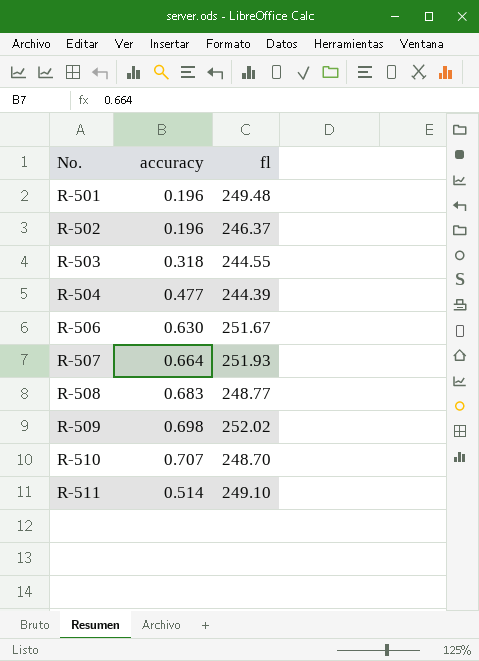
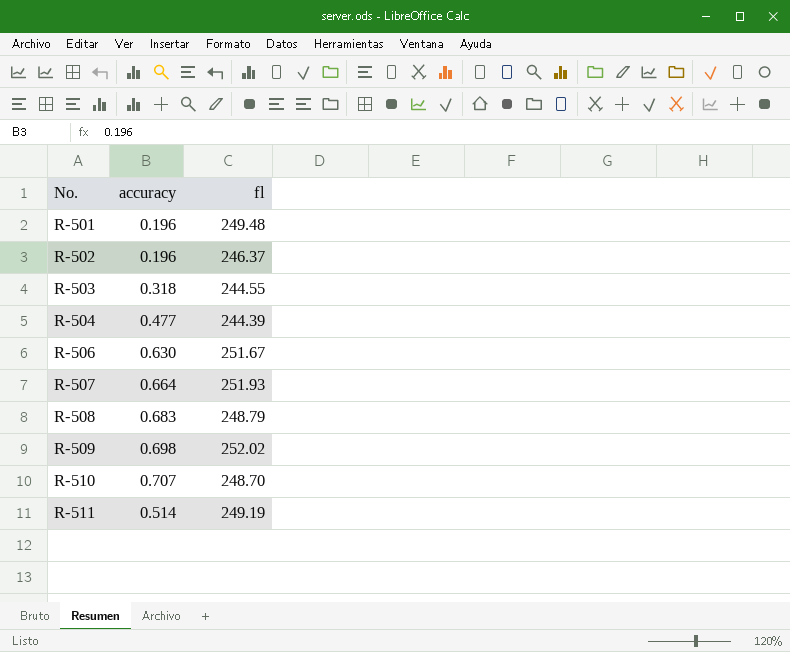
R-508 | fl: 248.77 -> 248.79
R-511 | fl: 249.10 -> 249.19

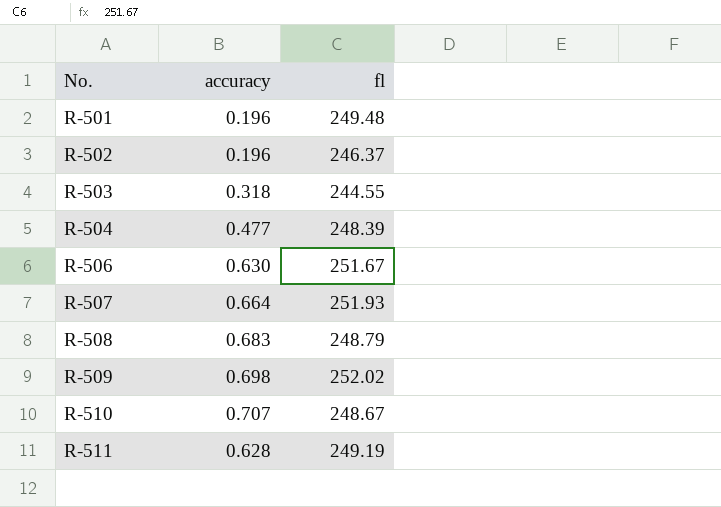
R-504 | fl: 244.39 -> 248.39
R-510 | fl: 248.70 -> 248.67
R-511 | accuracy: 0.514 -> 0.628

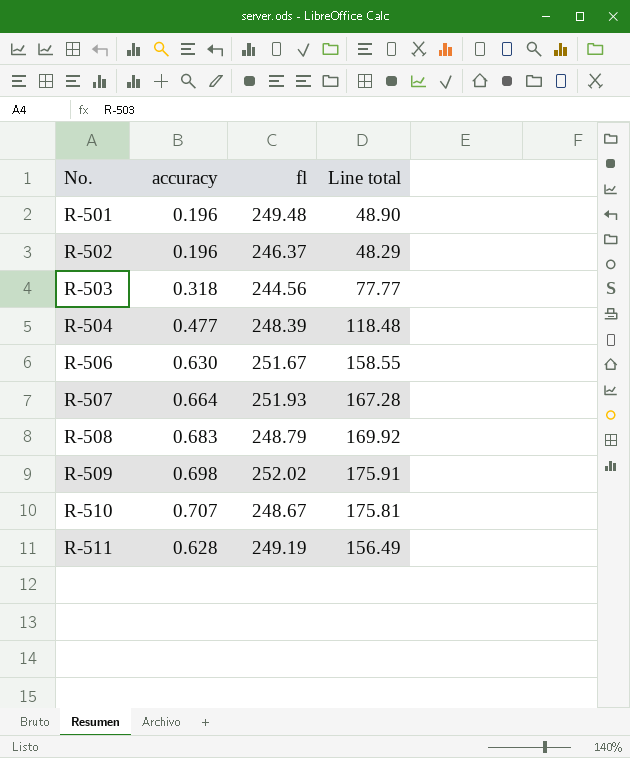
column Line total | formula: none -> [accuracy] * [fl]
R-503 | fl: 244.55 -> 244.56

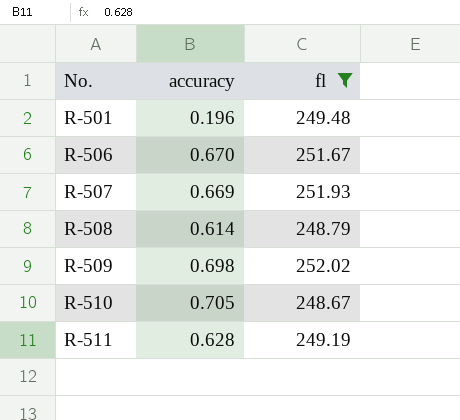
filter: none -> fl >= 248.67
column Line total | formula: [accuracy] * [fl] -> none
R-506 | accuracy: 0.630 -> 0.670
R-507 | accuracy: 0.664 -> 0.669
R-508 | accuracy: 0.683 -> 0.614
R-510 | accuracy: 0.707 -> 0.705

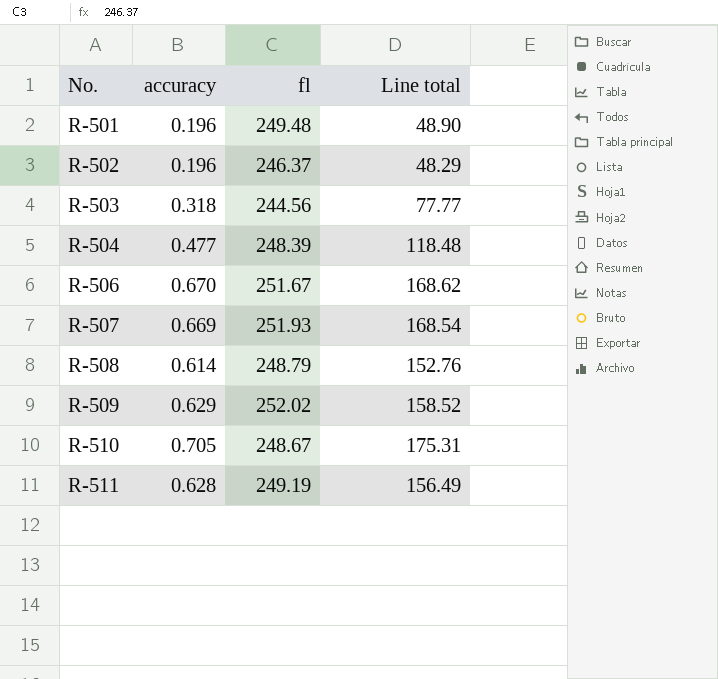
filter: fl >= 248.67 -> none
column Line total | formula: none -> [accuracy] * [fl]
R-509 | accuracy: 0.698 -> 0.629

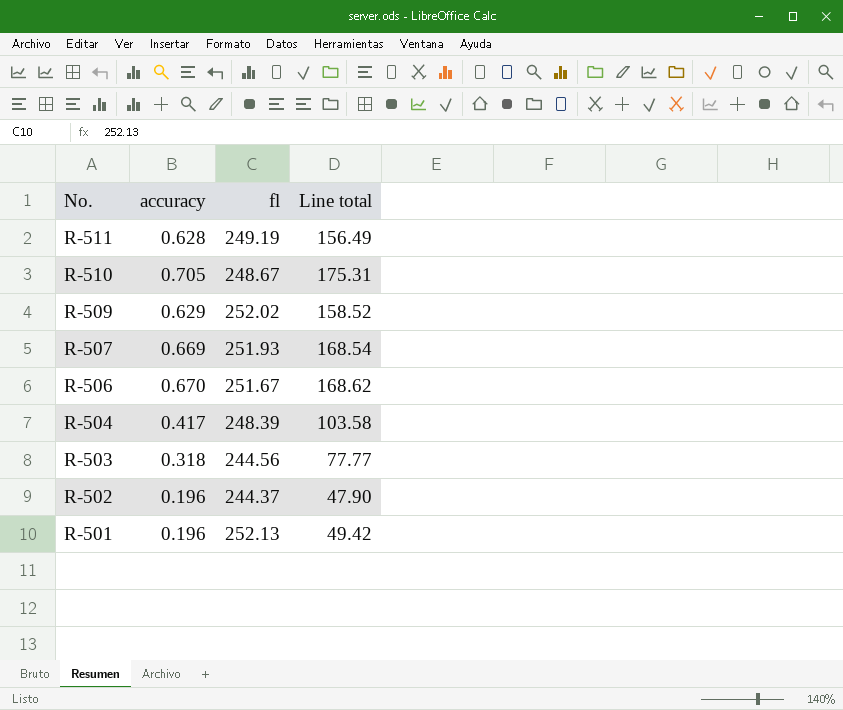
row order: No. ascending -> No. descending
row R-508: 0.614 | 248.79 | 152.76 -> none
R-504 | accuracy: 0.477 -> 0.417
R-504 | Line total: 118.48 -> 103.58
R-502 | fl: 246.37 -> 244.37
R-502 | Line total: 48.29 -> 47.90
R-501 | fl: 249.48 -> 252.13
R-501 | Line total: 48.90 -> 49.42

